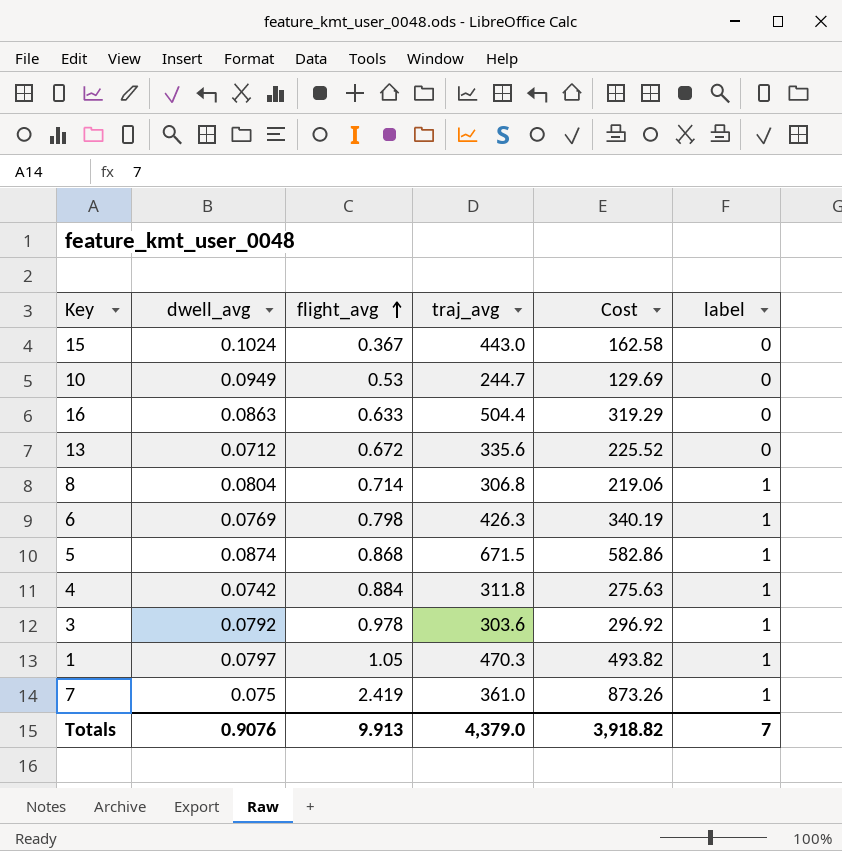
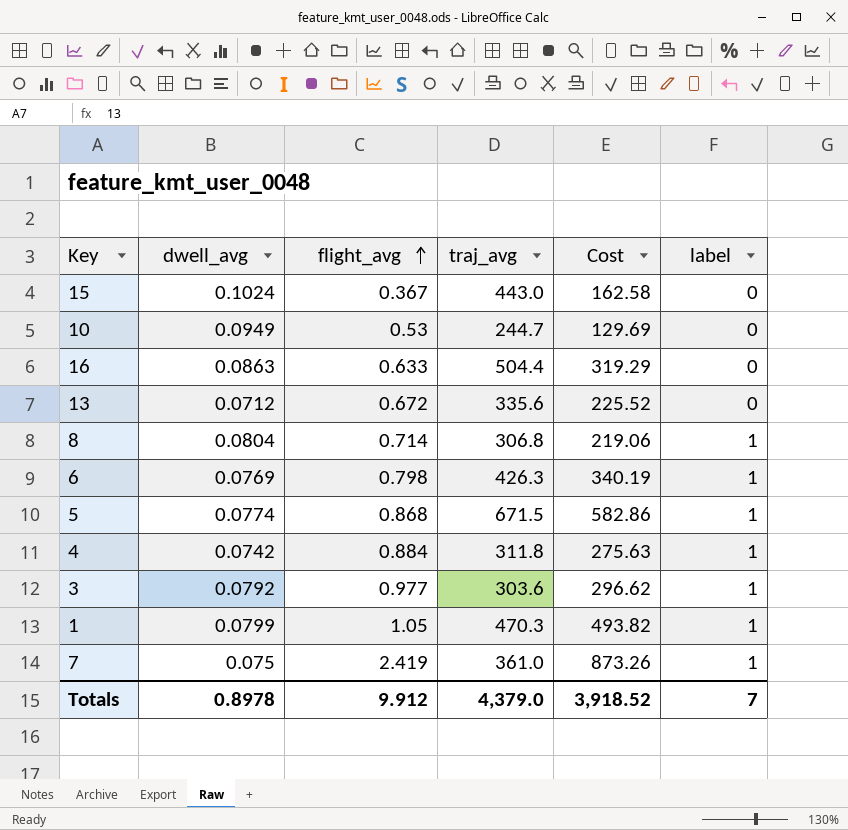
5 | dwell_avg: 0.0874 -> 0.0774
3 | flight_avg: 0.978 -> 0.977
3 | Cost: 296.92 -> 296.62
1 | dwell_avg: 0.0797 -> 0.0799
Totals | dwell_avg: 0.9076 -> 0.8978
Totals | flight_avg: 9.913 -> 9.912
Totals | Cost: 3,918.82 -> 3,918.52

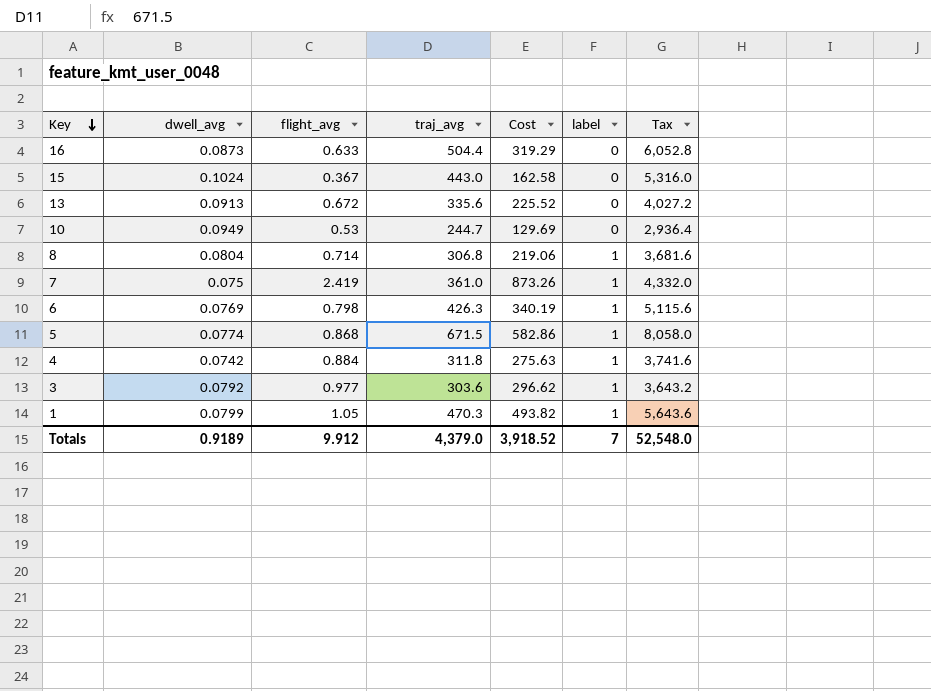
row order: flight_avg ascending -> Key descending
column Tax | formula: none -> [traj_avg] * 12
16 | dwell_avg: 0.0863 -> 0.0873
13 | dwell_avg: 0.0712 -> 0.0913
Totals | dwell_avg: 0.8978 -> 0.9189

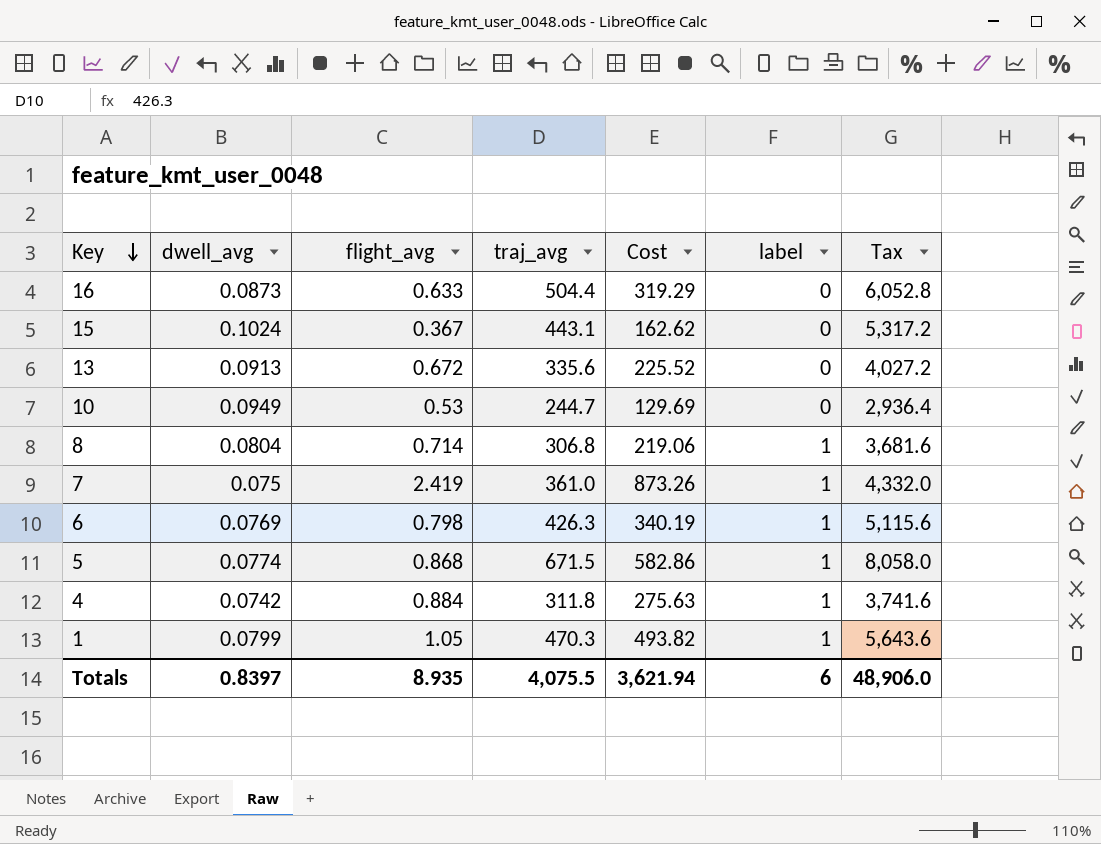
row 3: 0.0792 | 0.977 | 303.6 | 296.62 | 1 | 3,643.2 -> none
15 | traj_avg: 443.0 -> 443.1
15 | Cost: 162.58 -> 162.62
15 | Tax: 5,316.0 -> 5,317.2
Totals | dwell_avg: 0.9189 -> 0.8397
Totals | flight_avg: 9.912 -> 8.935
Totals | traj_avg: 4,379.0 -> 4,075.5
Totals | Cost: 3,918.52 -> 3,621.94
Totals | label: 7 -> 6
Totals | Tax: 52,548.0 -> 48,906.0

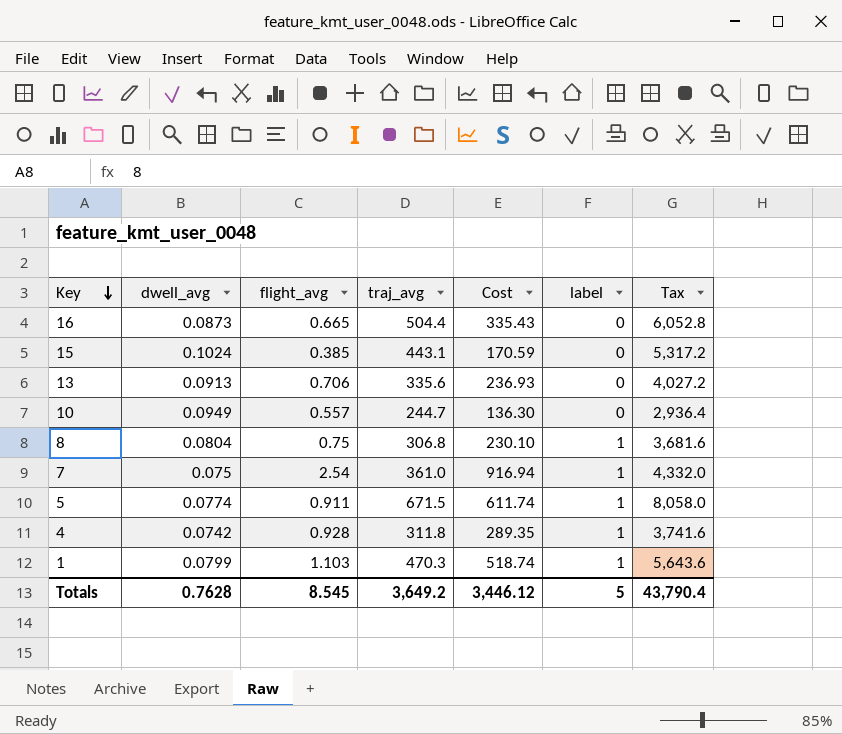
row 6: 0.0769 | 0.798 | 426.3 | 340.19 | 1 | 5,115.6 -> none
16 | flight_avg: 0.633 -> 0.665
16 | Cost: 319.29 -> 335.43
15 | flight_avg: 0.367 -> 0.385
15 | Cost: 162.62 -> 170.59
13 | flight_avg: 0.672 -> 0.706
13 | Cost: 225.52 -> 236.93
10 | flight_avg: 0.53 -> 0.557
10 | Cost: 129.69 -> 136.30
8 | flight_avg: 0.714 -> 0.75
8 | Cost: 219.06 -> 230.10
7 | flight_avg: 2.419 -> 2.54
7 | Cost: 873.26 -> 916.94
5 | flight_avg: 0.868 -> 0.911
5 | Cost: 582.86 -> 611.74
4 | flight_avg: 0.884 -> 0.928
4 | Cost: 275.63 -> 289.35
1 | flight_avg: 1.05 -> 1.103
1 | Cost: 493.82 -> 518.74
Totals | dwell_avg: 0.8397 -> 0.7628
Totals | flight_avg: 8.935 -> 8.545
Totals | traj_avg: 4,075.5 -> 3,649.2
Totals | Cost: 3,621.94 -> 3,446.12
Totals | label: 6 -> 5
Totals | Tax: 48,906.0 -> 43,790.4

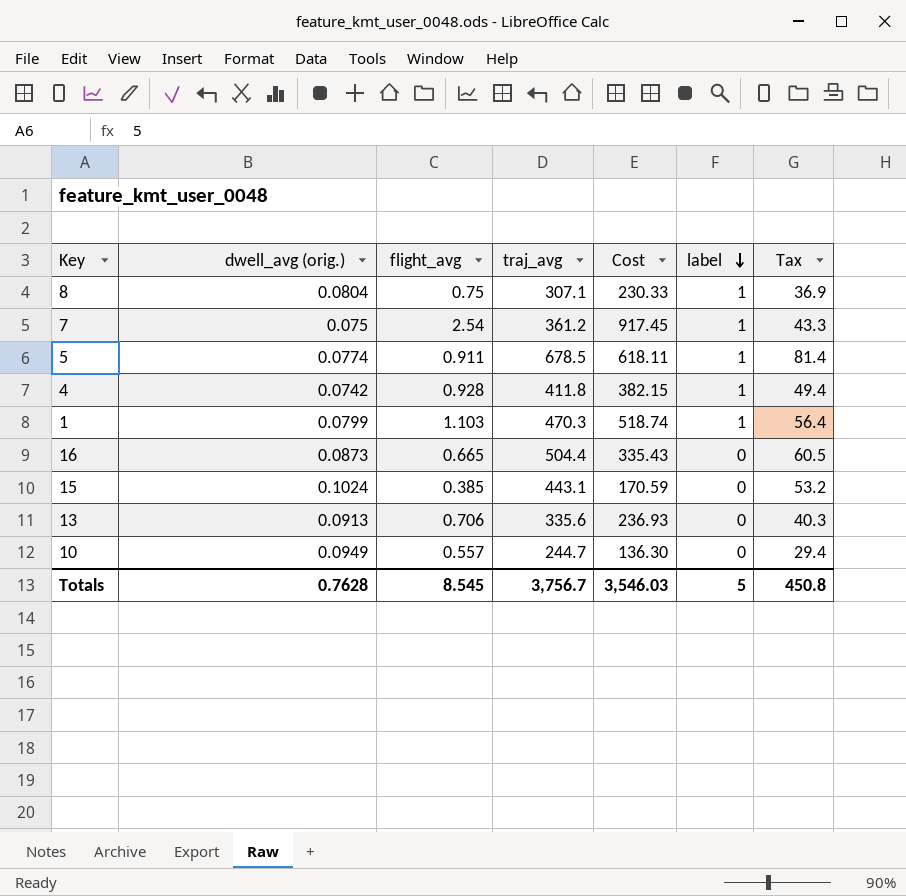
row order: Key descending -> label descending
column name: dwell_avg -> dwell_avg (orig.)
column Tax | formula: [traj_avg] * 12 -> [traj_avg] * 0.12
8 | traj_avg: 306.8 -> 307.1
8 | Cost: 230.10 -> 230.33
7 | traj_avg: 361.0 -> 361.2
7 | Cost: 916.94 -> 917.45
5 | traj_avg: 671.5 -> 678.5
5 | Cost: 611.74 -> 618.11
4 | traj_avg: 311.8 -> 411.8
4 | Cost: 289.35 -> 382.15
Totals | traj_avg: 3,649.2 -> 3,756.7
Totals | Cost: 3,446.12 -> 3,546.03
Totals | Tax: 43,790.4 -> 450.8

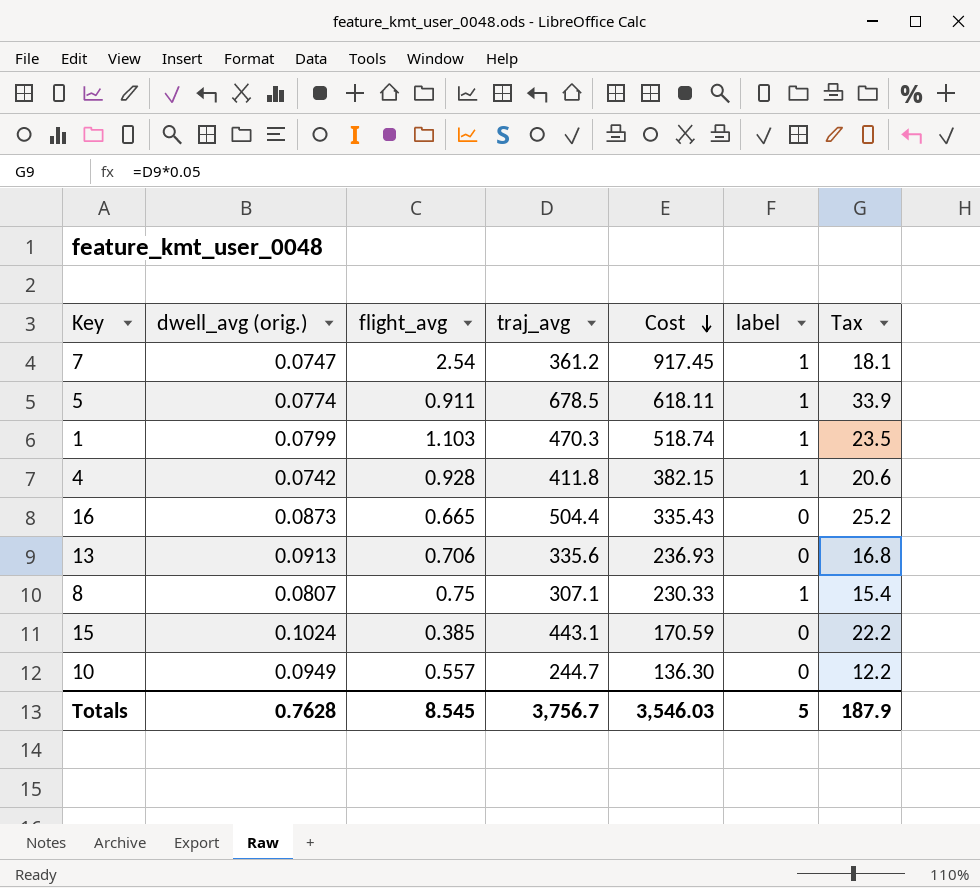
row order: label descending -> Cost descending
column Tax | formula: [traj_avg] * 0.12 -> [traj_avg] * 0.05
7 | dwell_avg (orig.): 0.075 -> 0.0747
8 | dwell_avg (orig.): 0.0804 -> 0.0807
Totals | Tax: 450.8 -> 187.9

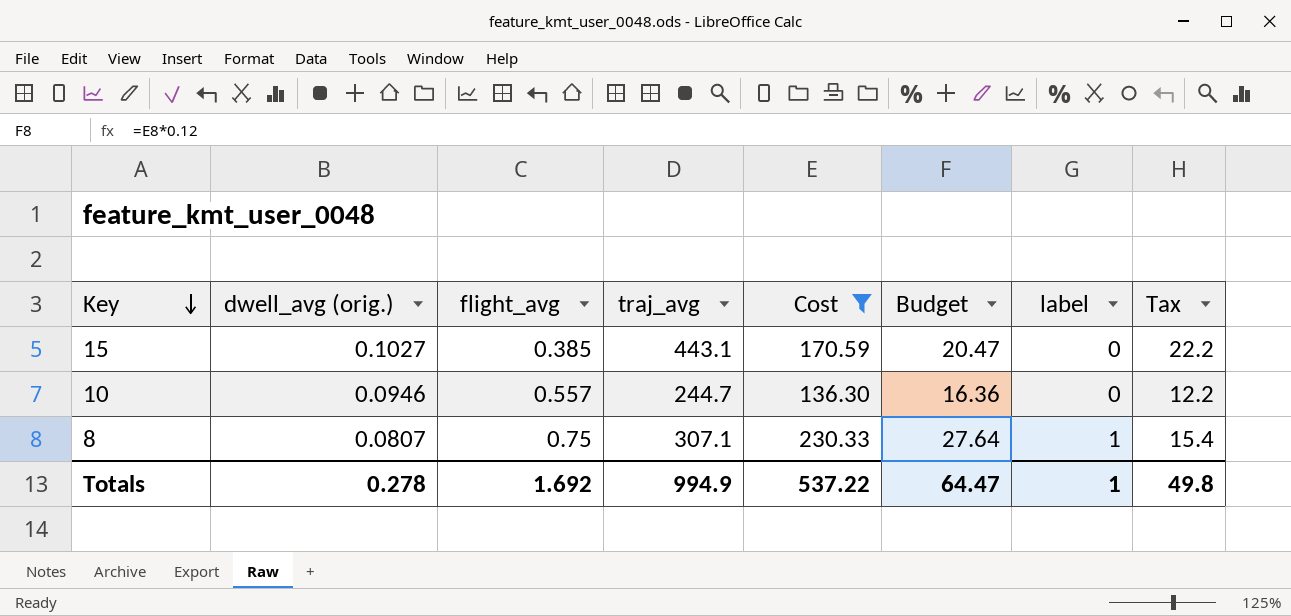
filter: none -> Cost <= 230.33
row order: Cost descending -> Key descending
column Budget | formula: none -> [Cost] * 0.12
15 | dwell_avg (orig.): 0.1024 -> 0.1027
10 | dwell_avg (orig.): 0.0949 -> 0.0946
Totals | dwell_avg (orig.): 0.7628 -> 0.278
Totals | flight_avg: 8.545 -> 1.692
Totals | traj_avg: 3,756.7 -> 994.9
Totals | Cost: 3,546.03 -> 537.22
Totals | label: 5 -> 1
Totals | Tax: 187.9 -> 49.8

